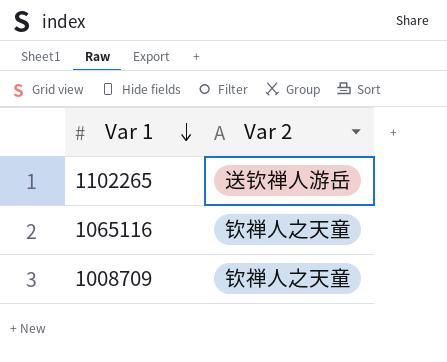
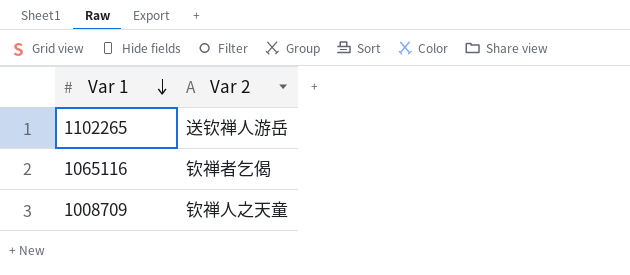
1065116 | Var 2: 钦禅人之天童 -> 钦禅者乞偈

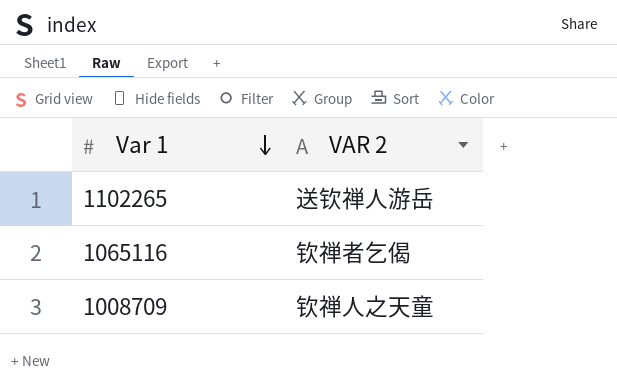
column name: Var 2 -> VAR 2

